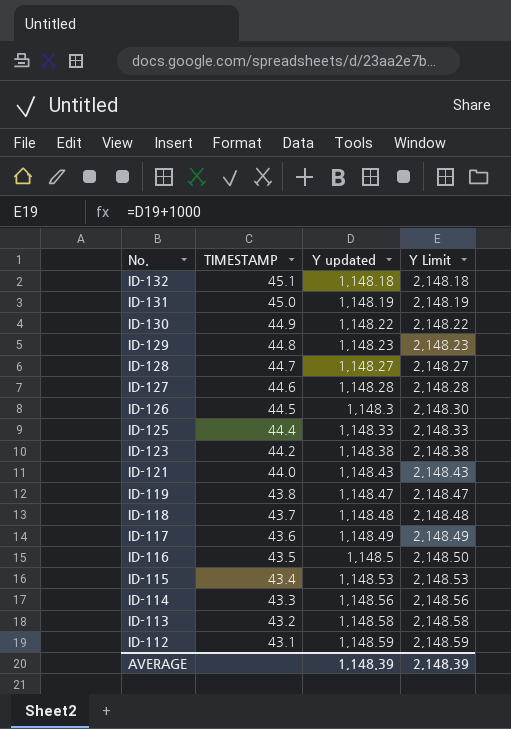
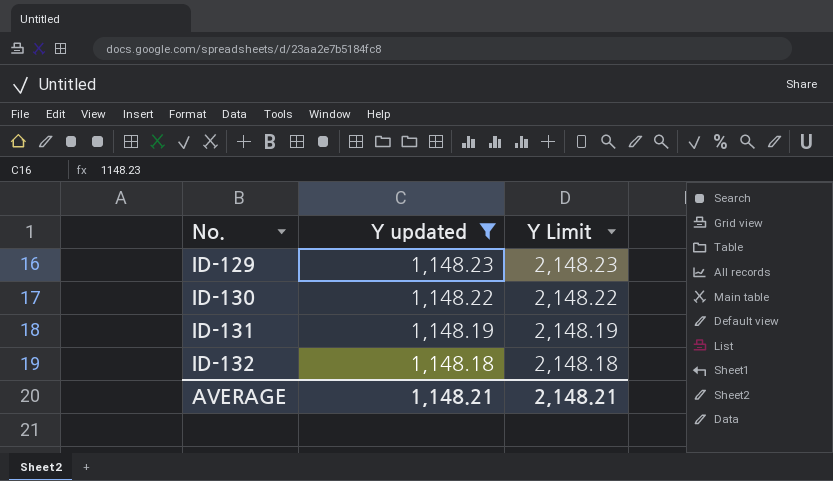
filter: none -> Y updated <= 1,148.23
row order: No. descending -> No. ascending
column TIMESTAMP | position: 2 -> none
AVERAGE | Y updated: 1,148.39 -> 1,148.21
AVERAGE | Y Limit: 2,148.39 -> 2,148.21

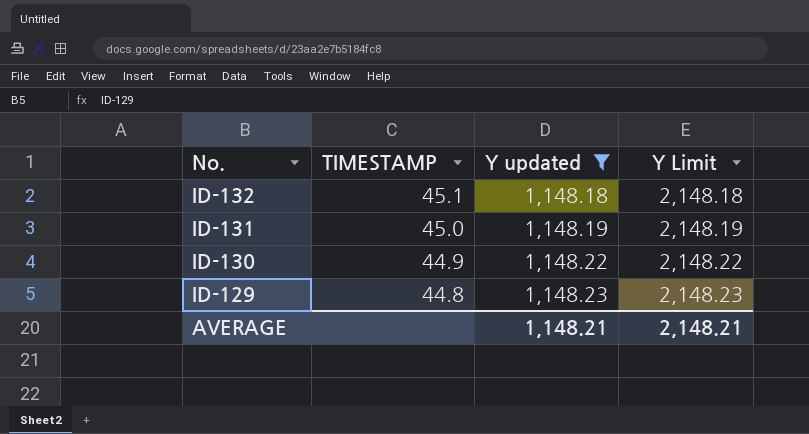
row order: No. ascending -> No. descending
column TIMESTAMP | position: none -> 2

